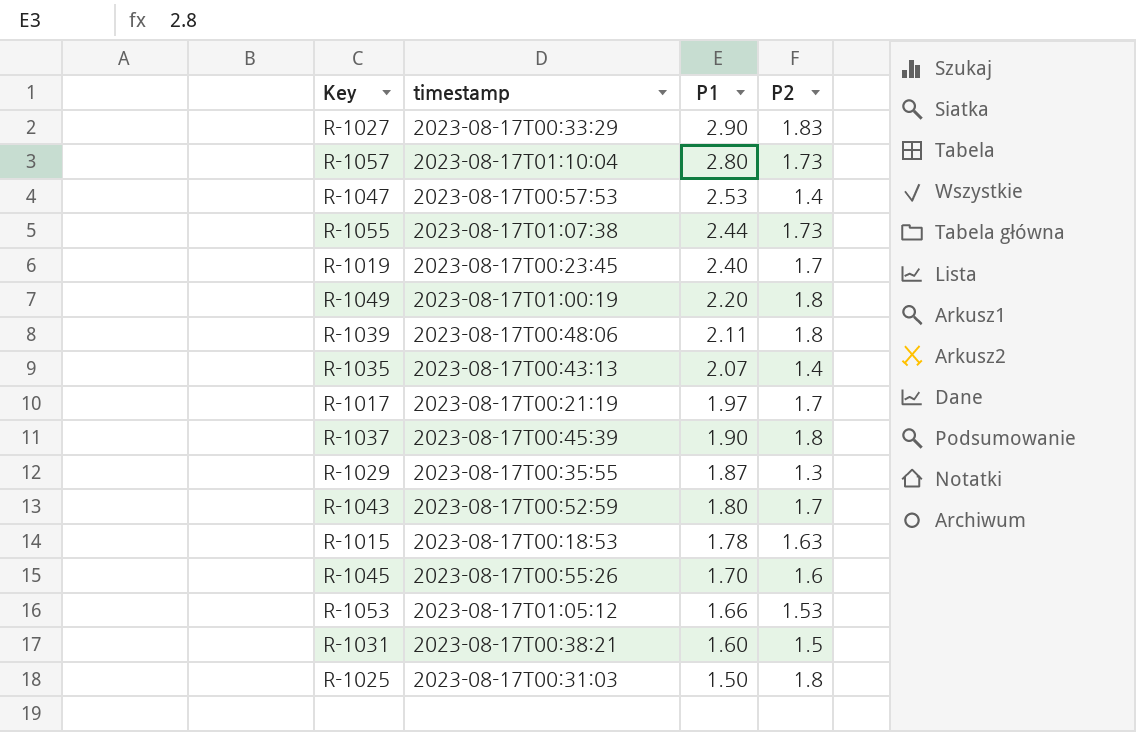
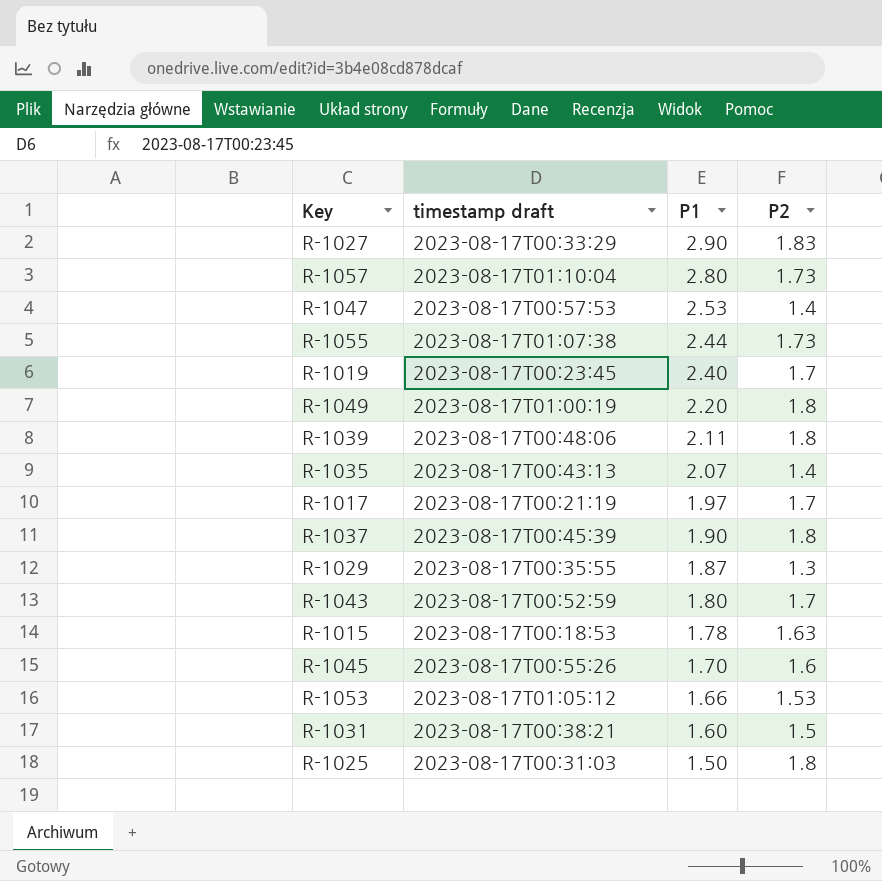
column name: timestamp -> timestamp draft

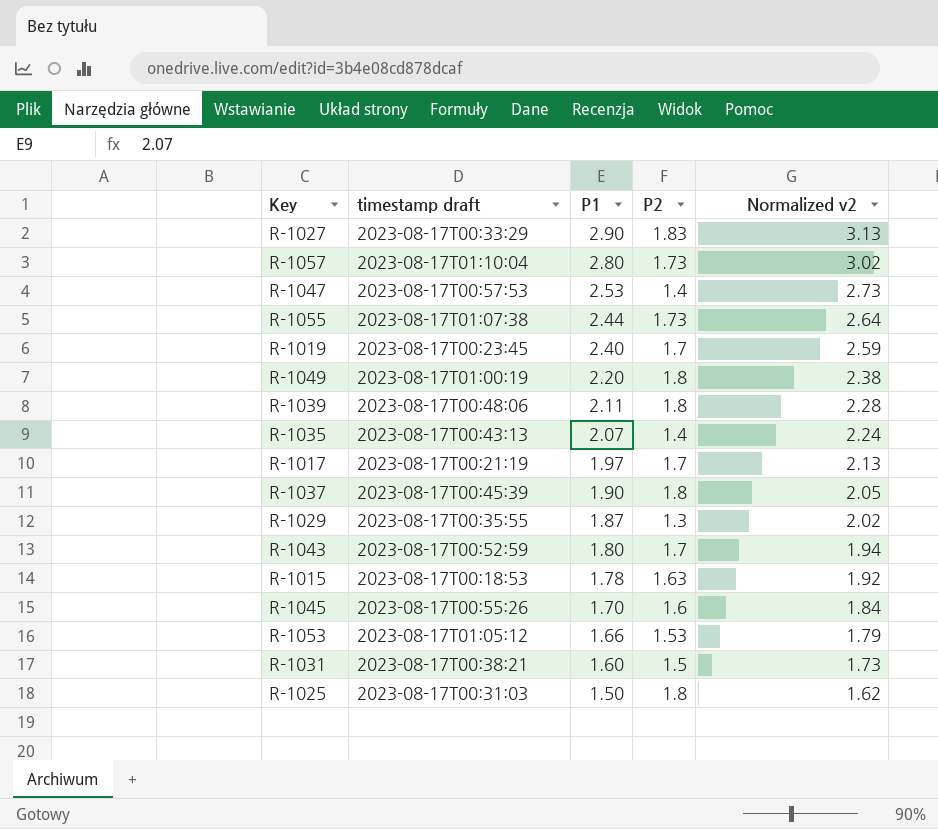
column Normalized v2 | formula: none -> [P1] * 1.08

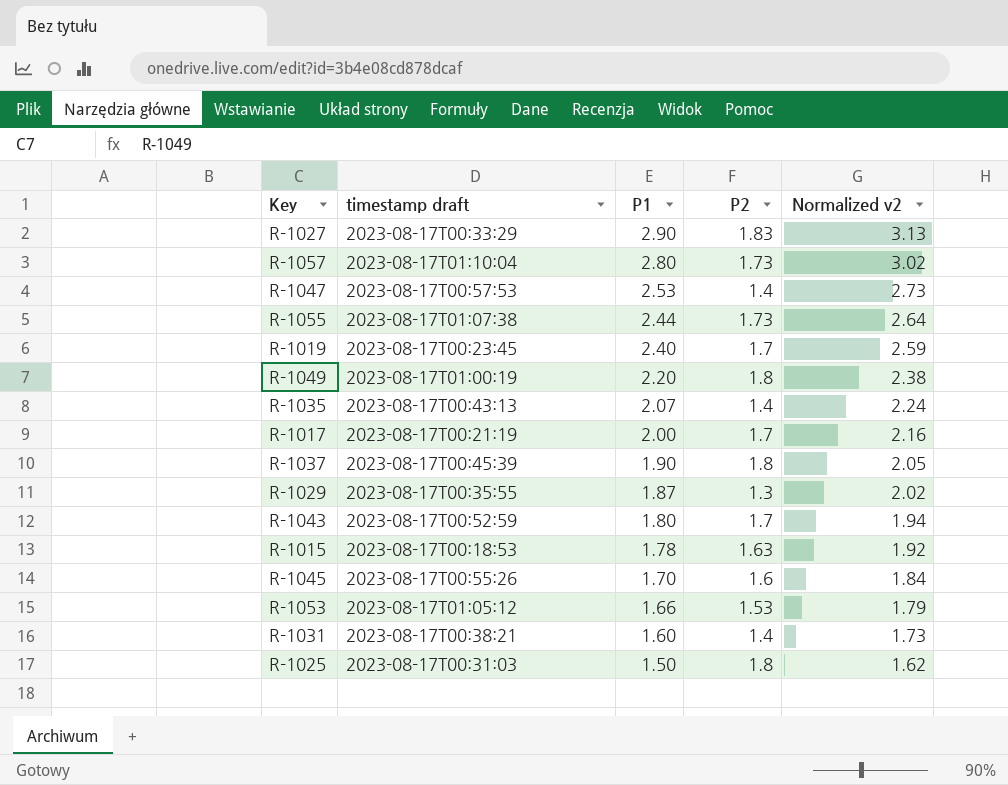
row R-1039: 2023-08-17T00:48:06 | 2.11 | 1.8 | 2.28 -> none
R-1017 | P1: 1.97 -> 2.00
R-1017 | Normalized v2: 2.13 -> 2.16
R-1031 | P2: 1.5 -> 1.4

